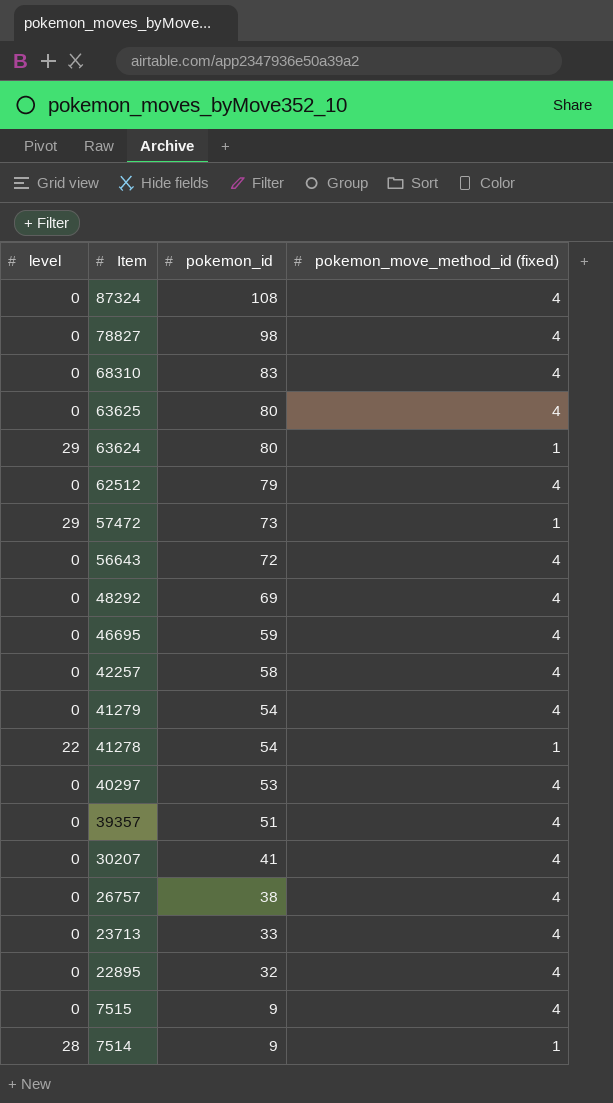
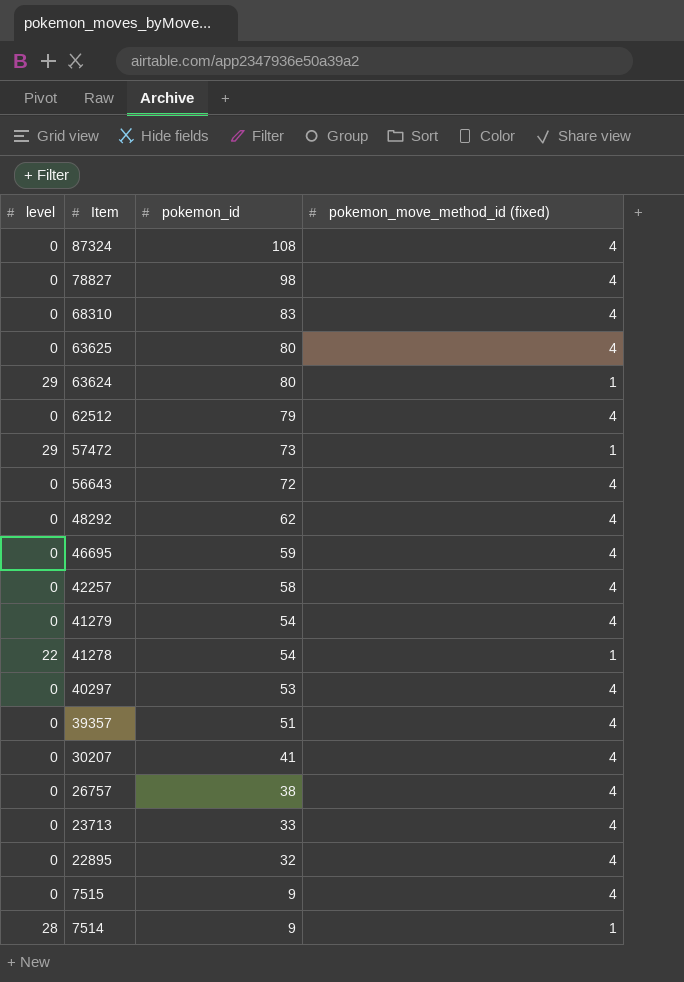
48292 | pokemon_id: 69 -> 62

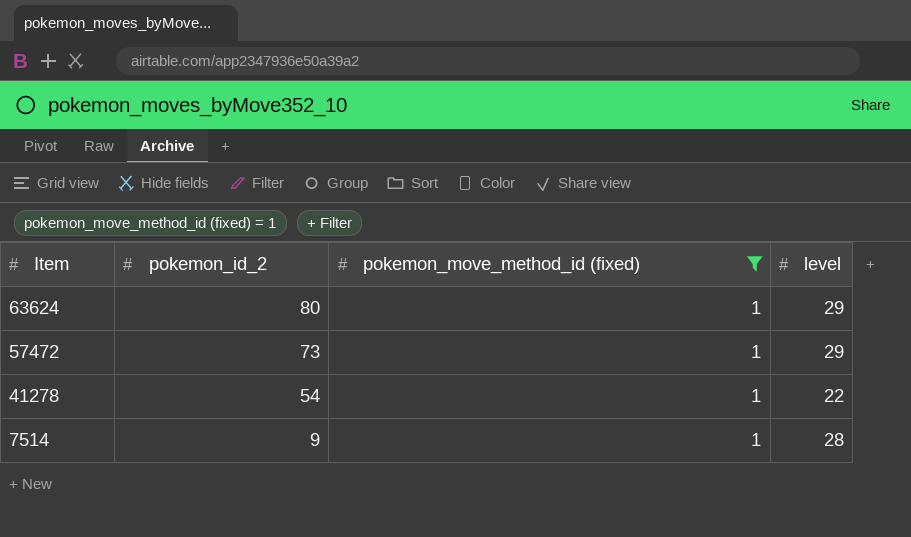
filter: none -> pokemon_move_method_id (fixed) = 1
column name: pokemon_id -> pokemon_id_2
column level | position: 1 -> 4

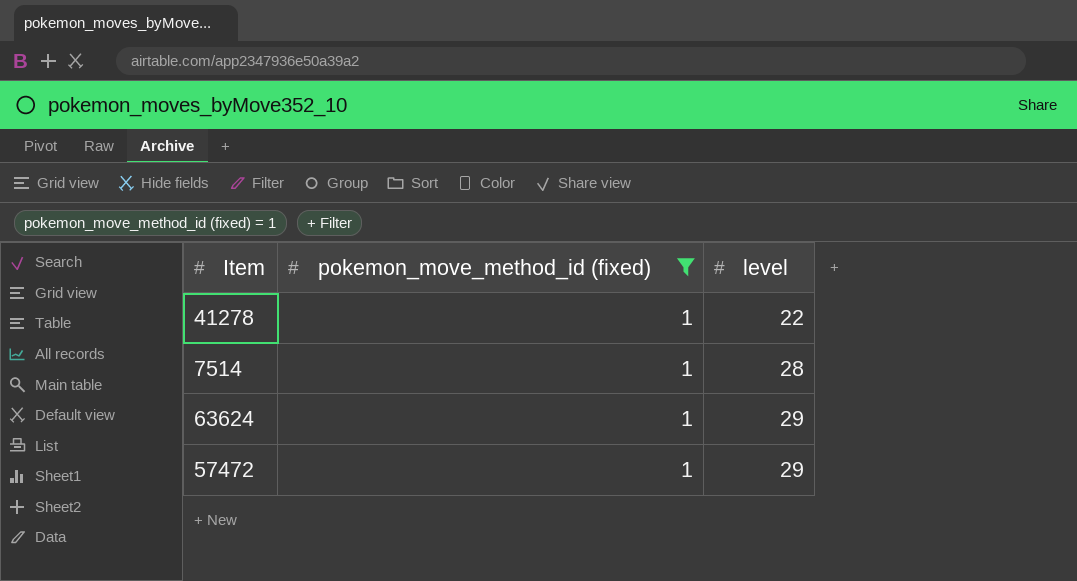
row order: Item descending -> level ascending
column pokemon_id_2 | position: 2 -> none

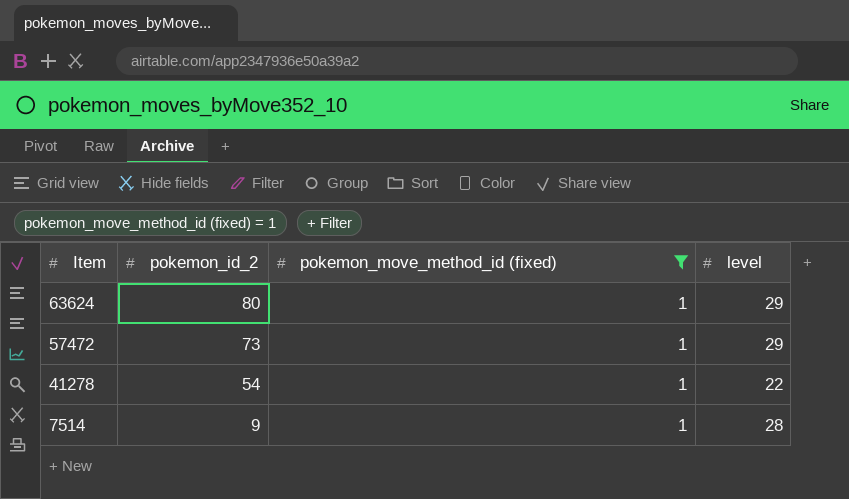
row order: level ascending -> Item descending
column pokemon_id_2 | position: none -> 2

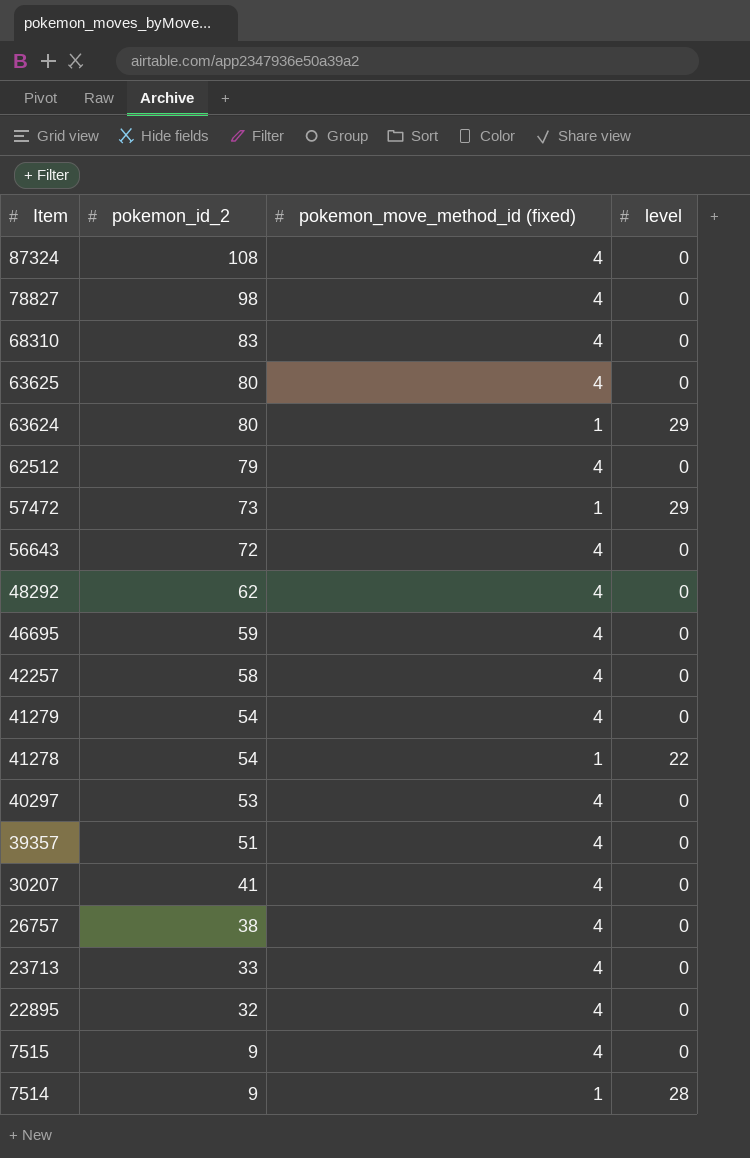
filter: pokemon_move_method_id (fixed) = 1 -> none

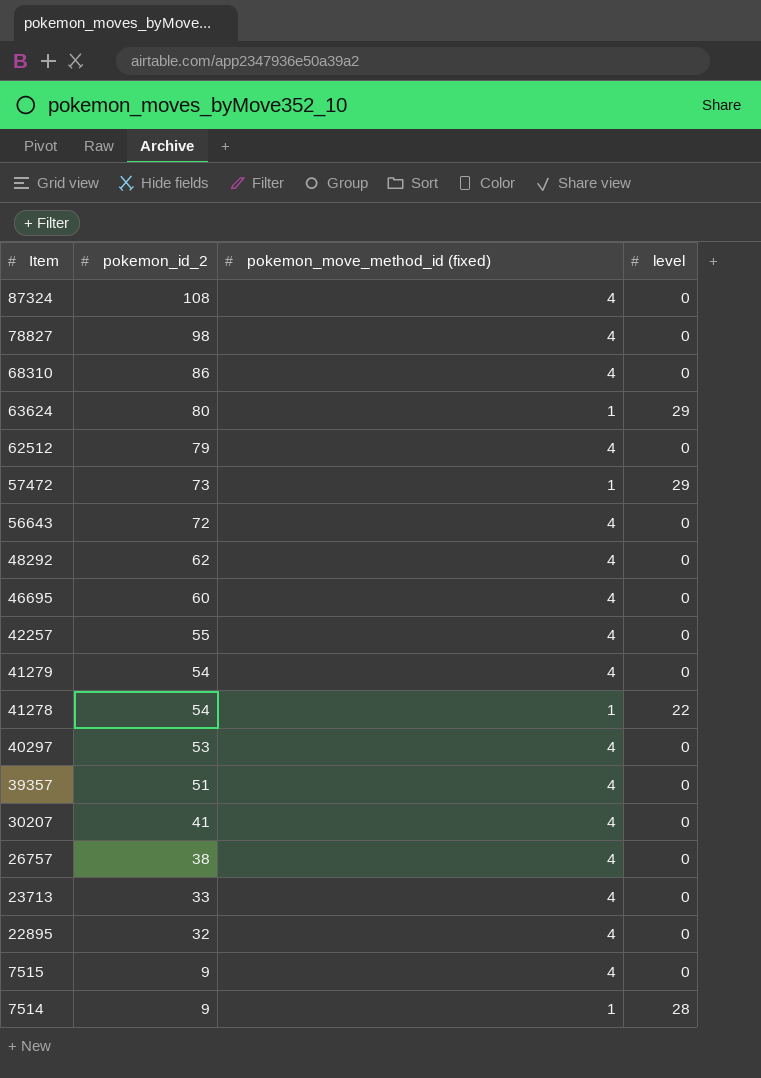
row 63625: 80 | 4 | 0 -> none
68310 | pokemon_id_2: 83 -> 86
46695 | pokemon_id_2: 59 -> 60
42257 | pokemon_id_2: 58 -> 55

